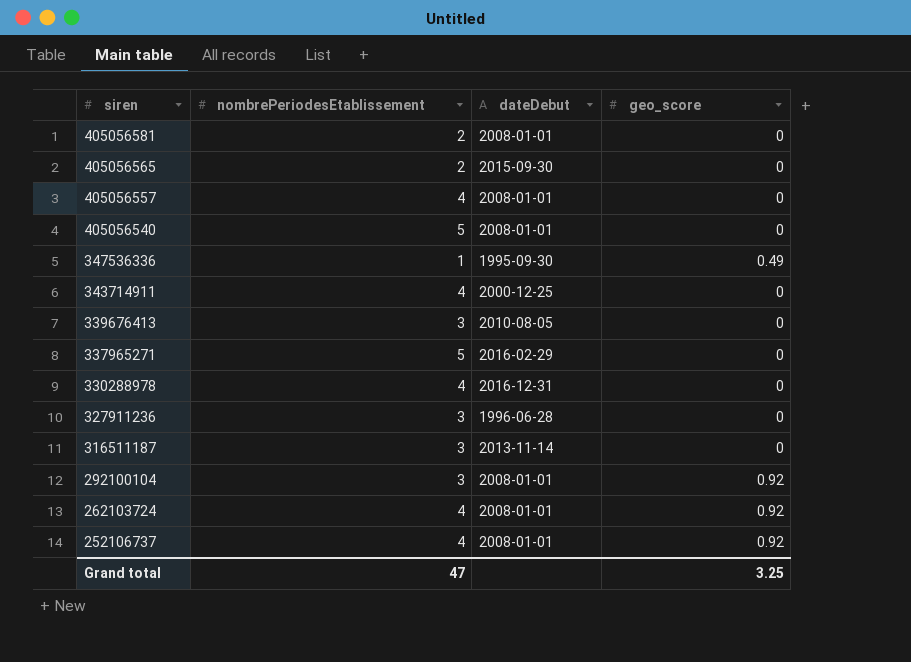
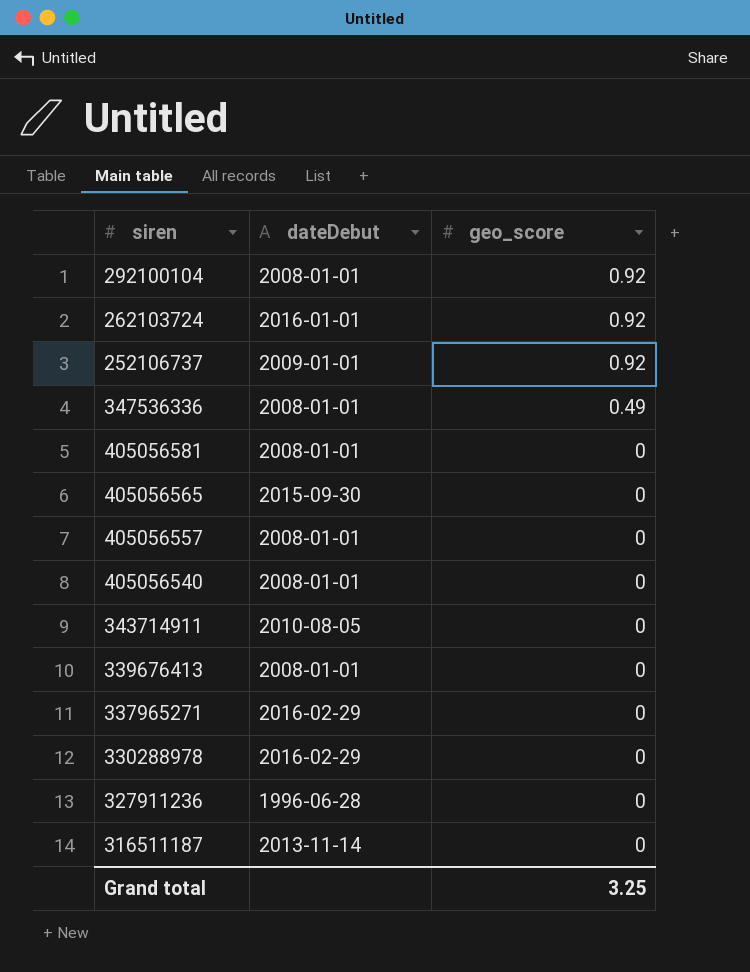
row order: siren descending -> geo_score descending
column nombrePeriodesEtablissement | position: 2 -> none
262103724 | dateDebut: 2008-01-01 -> 2016-01-01
252106737 | dateDebut: 2008-01-01 -> 2009-01-01
347536336 | dateDebut: 1995-09-30 -> 2008-01-01
343714911 | dateDebut: 2000-12-25 -> 2010-08-05
339676413 | dateDebut: 2010-08-05 -> 2008-01-01
330288978 | dateDebut: 2016-12-31 -> 2016-02-29

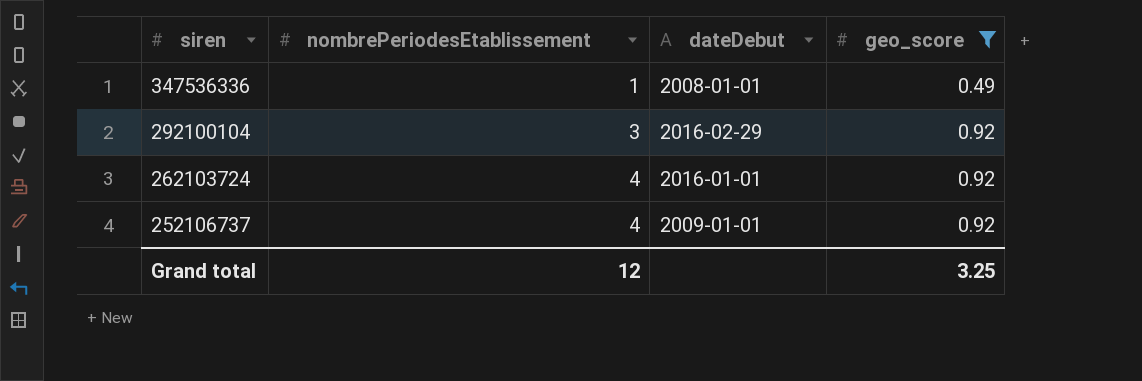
filter: none -> geo_score != 0
row order: geo_score descending -> siren descending
column nombrePeriodesEtablissement | position: none -> 2
292100104 | dateDebut: 2008-01-01 -> 2016-02-29

